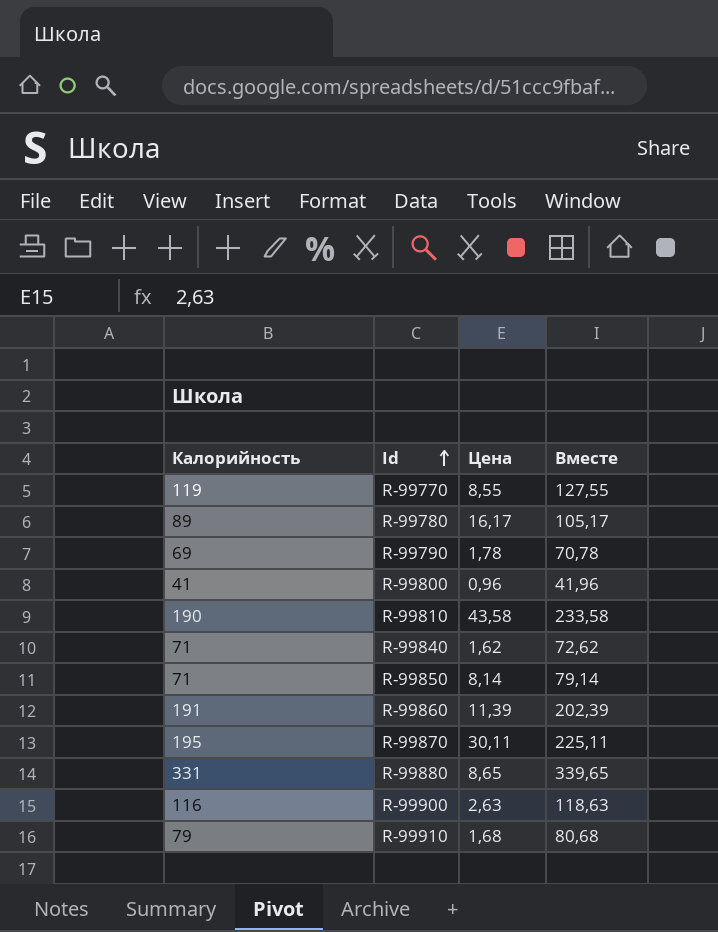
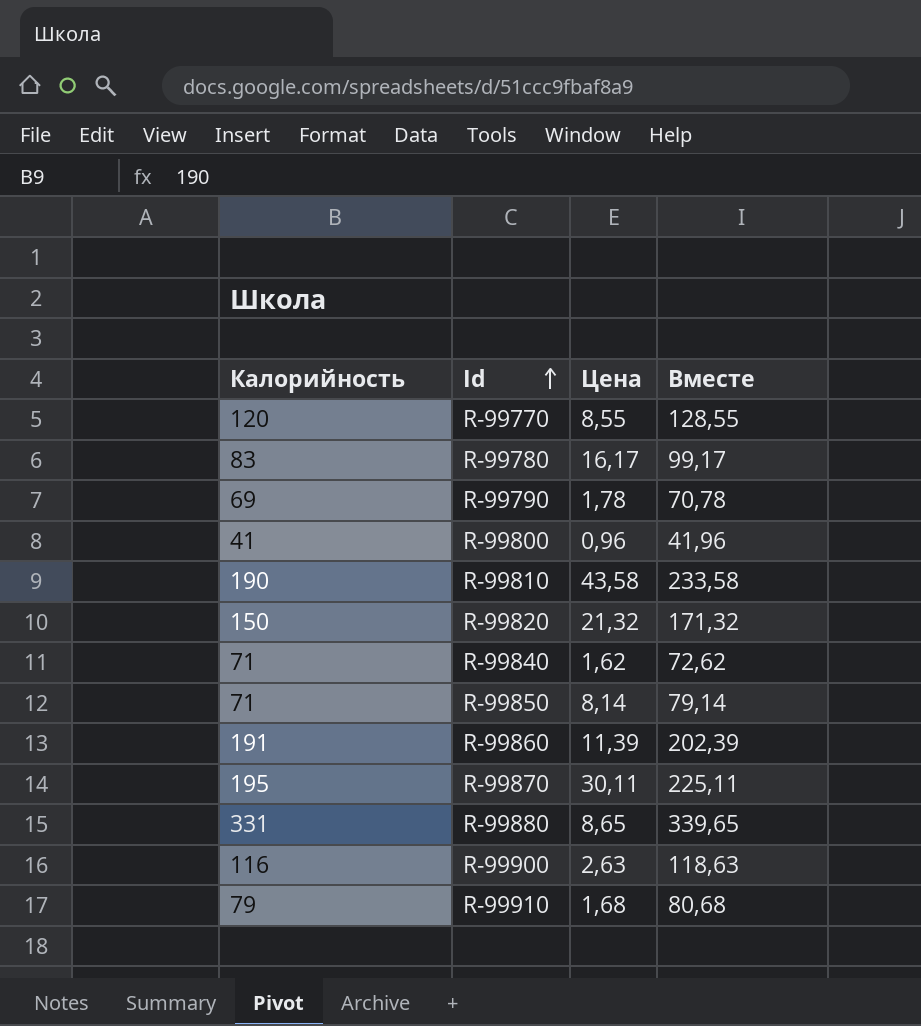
R-99770 | Калорийность: 119 -> 120
R-99770 | Вместе: 127,55 -> 128,55
R-99780 | Калорийность: 89 -> 83
R-99780 | Вместе: 105,17 -> 99,17
row R-99820: none -> 150 | 21,32 | 171,32

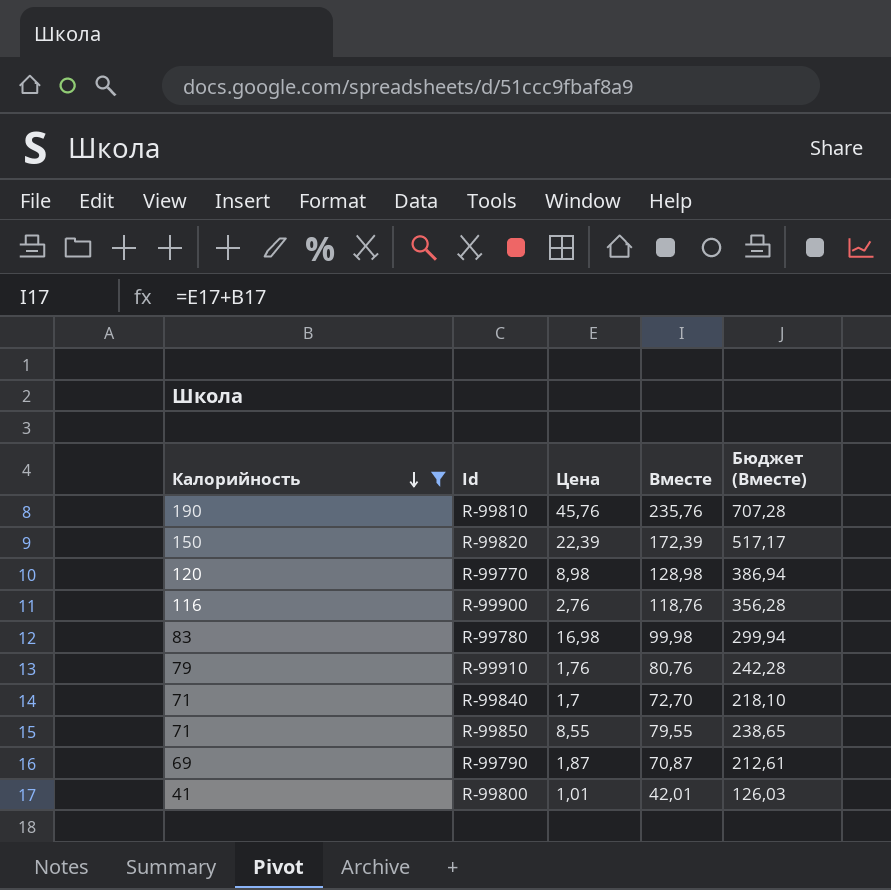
filter: none -> Калорийность <= 190
row order: Id ascending -> Калорийность descending
column Бюджет (Вместе) | formula: none -> [Вместе] * 3
R-99810 | Цена: 43,58 -> 45,76
R-99810 | Вместе: 233,58 -> 235,76
R-99820 | Цена: 21,32 -> 22,39
R-99820 | Вместе: 171,32 -> 172,39
R-99770 | Цена: 8,55 -> 8,98
R-99770 | Вместе: 128,55 -> 128,98
R-99900 | Цена: 2,63 -> 2,76
R-99900 | Вместе: 118,63 -> 118,76
R-99780 | Цена: 16,17 -> 16,98
R-99780 | Вместе: 99,17 -> 99,98
R-99910 | Цена: 1,68 -> 1,76
R-99910 | Вместе: 80,68 -> 80,76
R-99840 | Цена: 1,62 -> 1,7
R-99840 | Вместе: 72,62 -> 72,70
R-99850 | Цена: 8,14 -> 8,55
R-99850 | Вместе: 79,14 -> 79,55
R-99790 | Цена: 1,78 -> 1,87
R-99790 | Вместе: 70,78 -> 70,87
R-99800 | Цена: 0,96 -> 1,01
R-99800 | Вместе: 41,96 -> 42,01

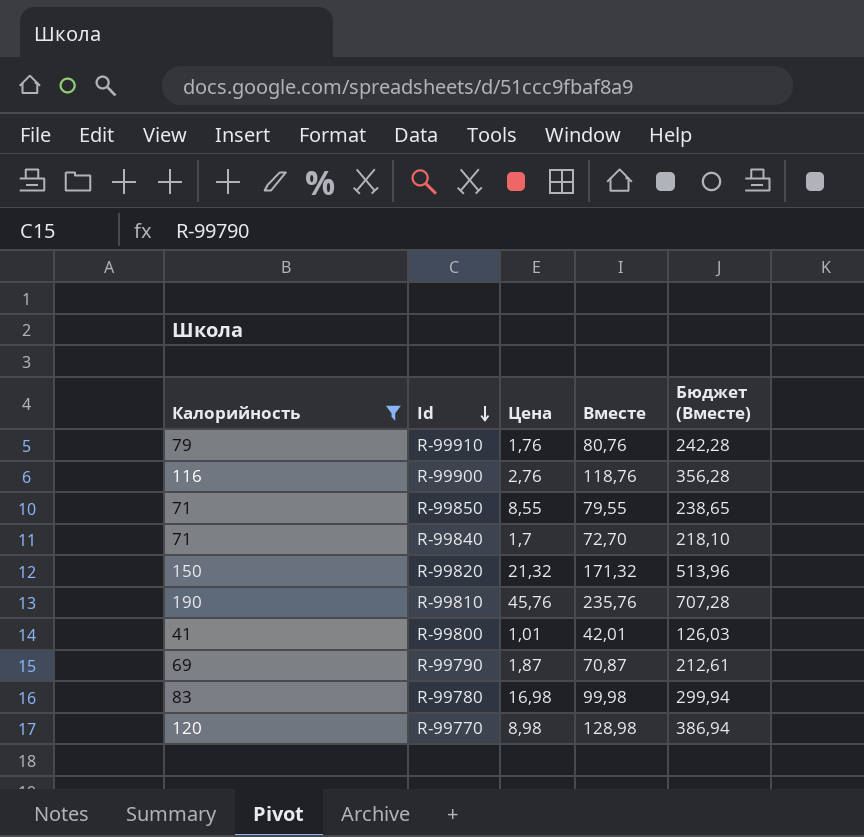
row order: Калорийность descending -> Id descending
R-99820 | Цена: 22,39 -> 21,32
R-99820 | Вместе: 172,39 -> 171,32
R-99820 | Бюджет (Вместе): 517,17 -> 513,96

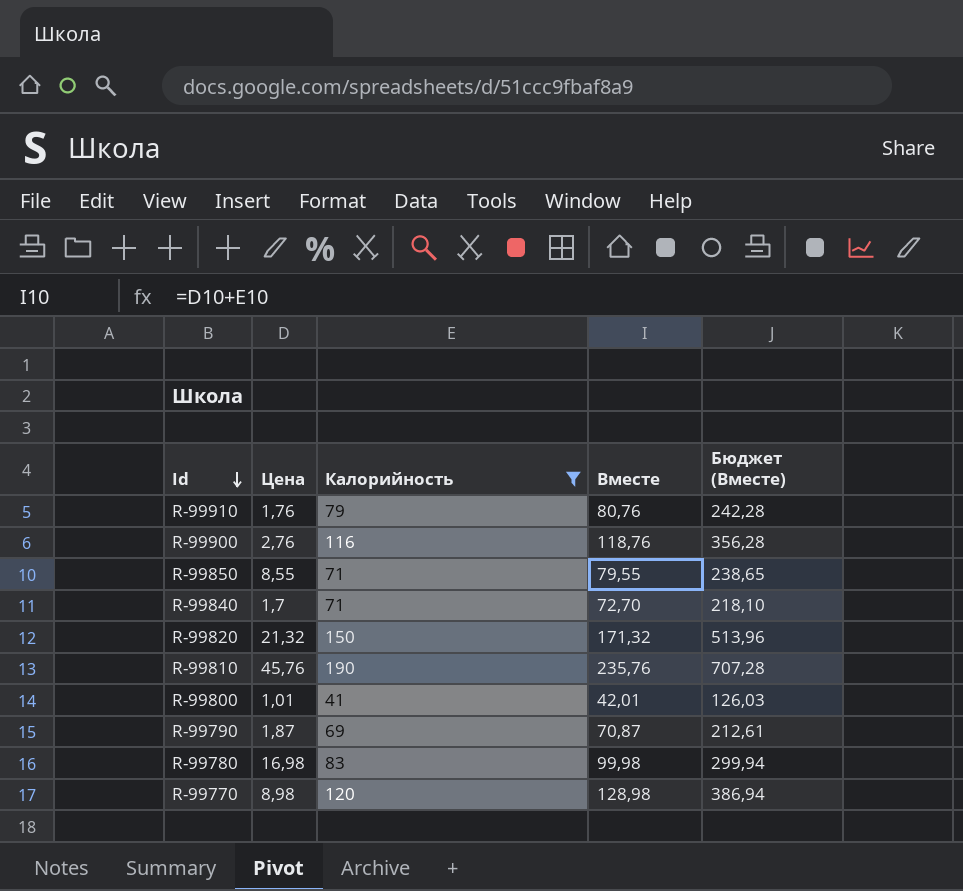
column Калорийность | position: 1 -> 3

